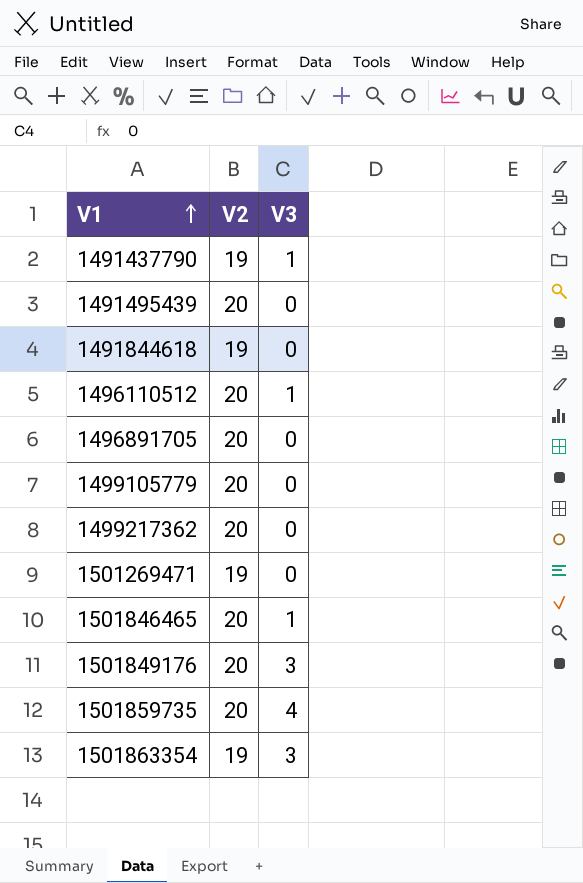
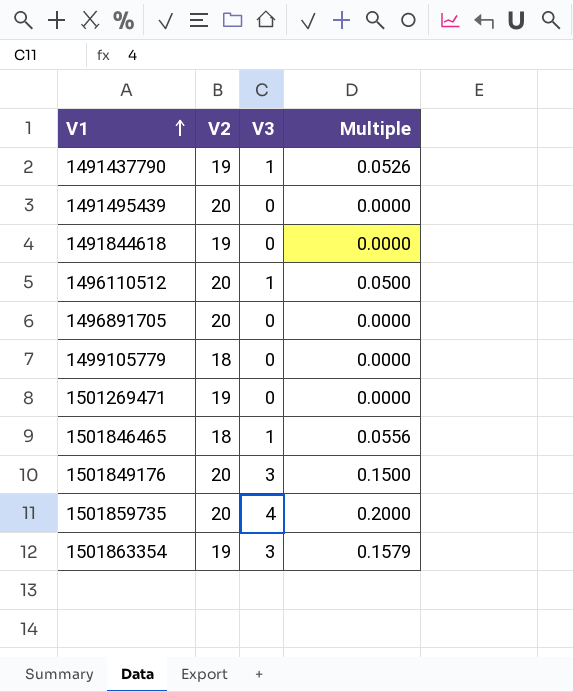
column Multiple | formula: none -> [V3] / [V2]
row 1499217362: 20 | 0 -> none
1499105779 | V2: 20 -> 18
1501846465 | V2: 20 -> 18

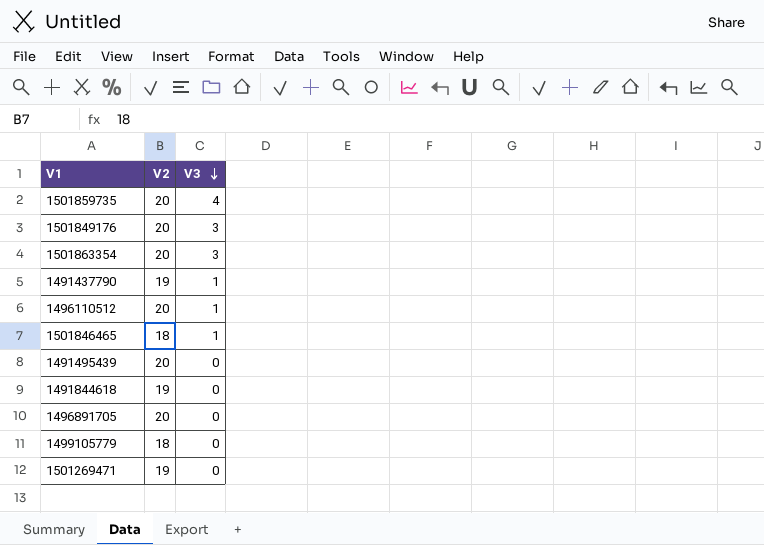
row order: V1 ascending -> V3 descending
column Multiple | formula: [V3] / [V2] -> none
1501863354 | V2: 19 -> 20

